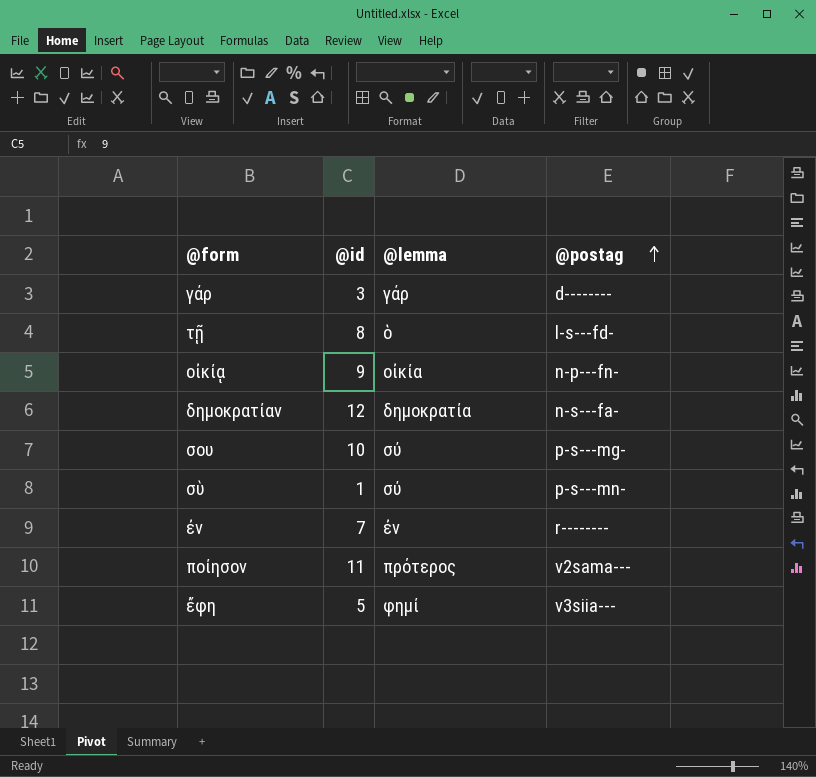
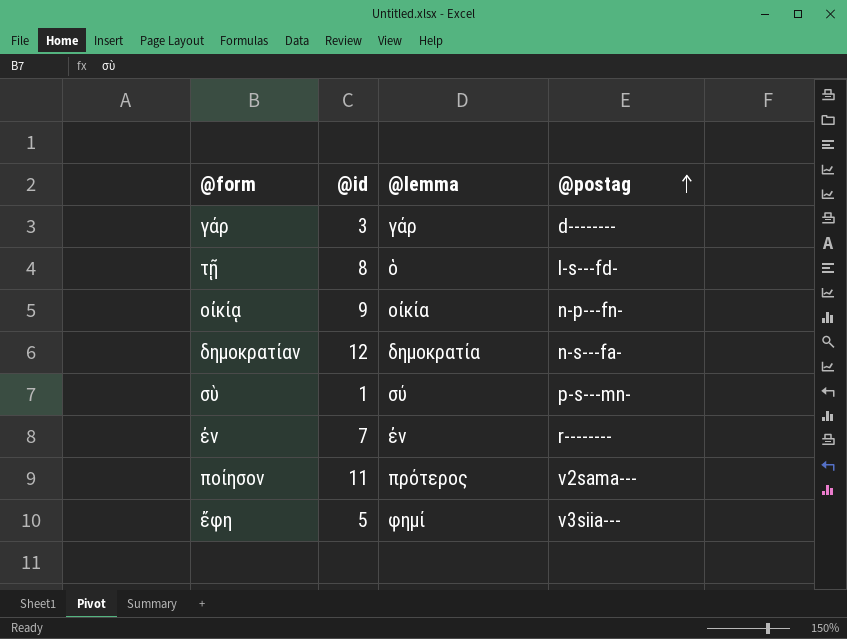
row σου: 10 | σύ | p-s---mg- -> none

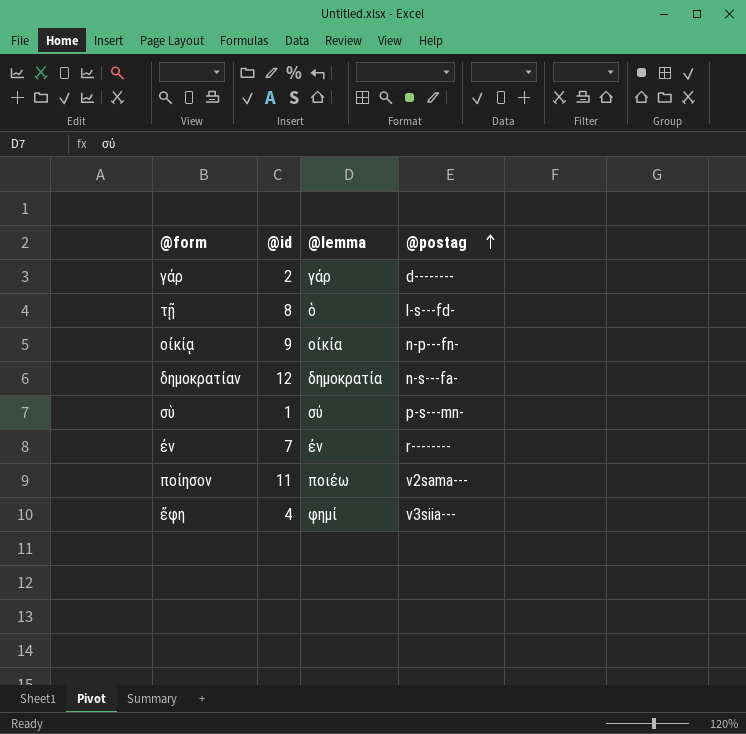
γάρ | @id: 3 -> 2
ποίησον | @lemma: πρότερος -> ποιέω
ἔφη | @id: 5 -> 4

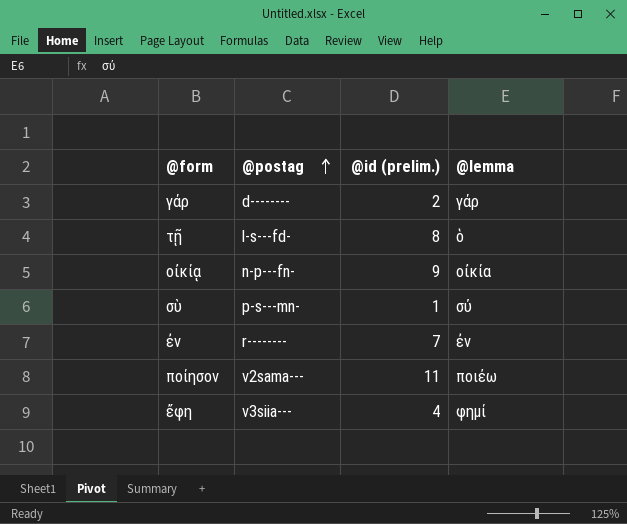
column @postag | position: 4 -> 2
column name: @id -> @id (prelim.)
row δημοκρατίαν: 12 | δημοκρατία | n-s---fa- -> none

